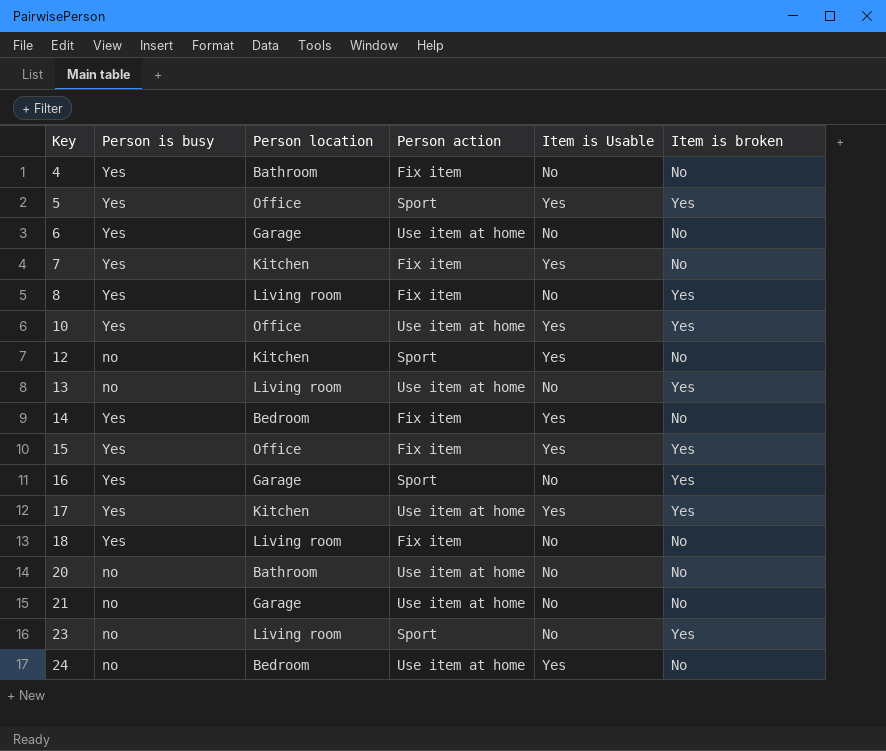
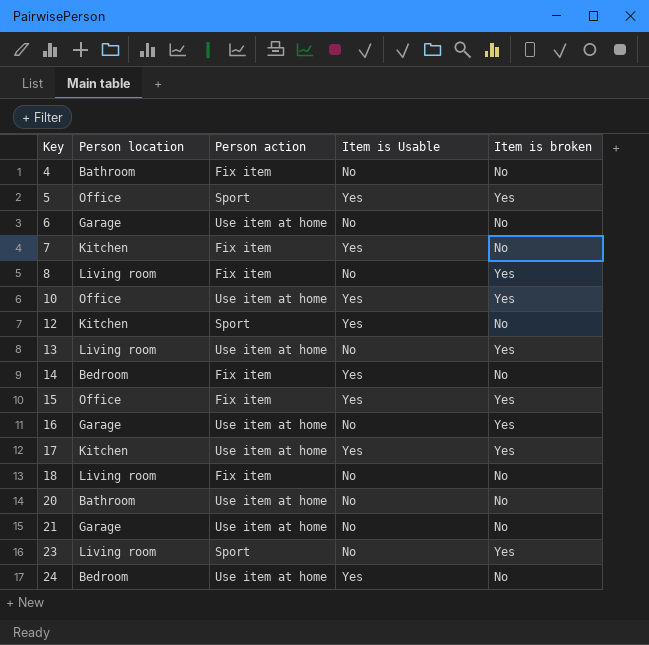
column Person is busy | position: 2 -> none
16 | Person action: Sport -> Use item at home

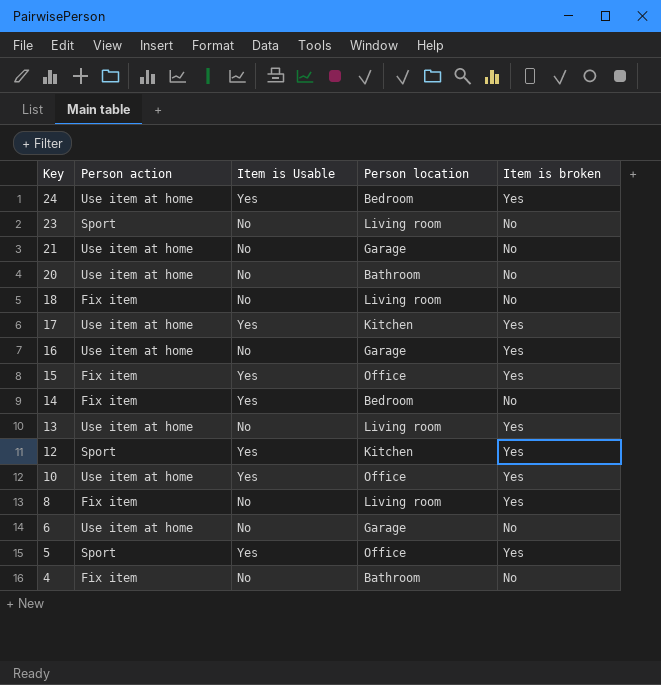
row order: Key ascending -> Key descending
column Person location | position: 2 -> 4
row 7: Kitchen | Fix item | Yes | No -> none
24 | Item is broken: No -> Yes
23 | Item is broken: Yes -> No
12 | Item is broken: No -> Yes

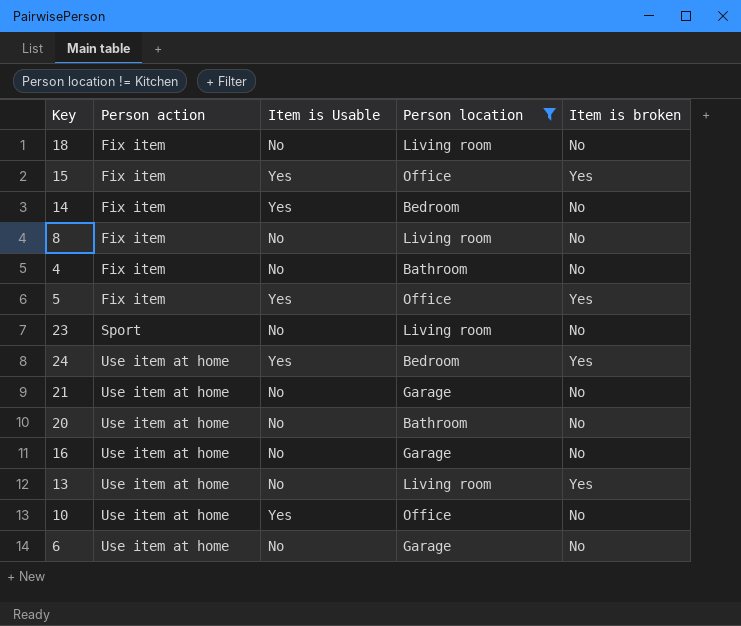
filter: none -> Person location != Kitchen
row order: Key descending -> Person action ascending
8 | Item is broken: Yes -> No
5 | Person action: Sport -> Fix item
16 | Item is broken: Yes -> No
10 | Item is broken: Yes -> No

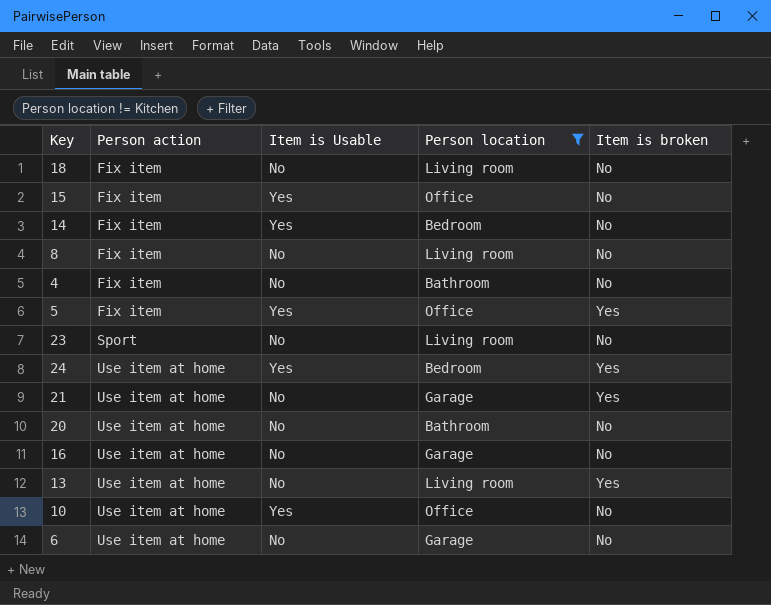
15 | Item is broken: Yes -> No
21 | Item is broken: No -> Yes

